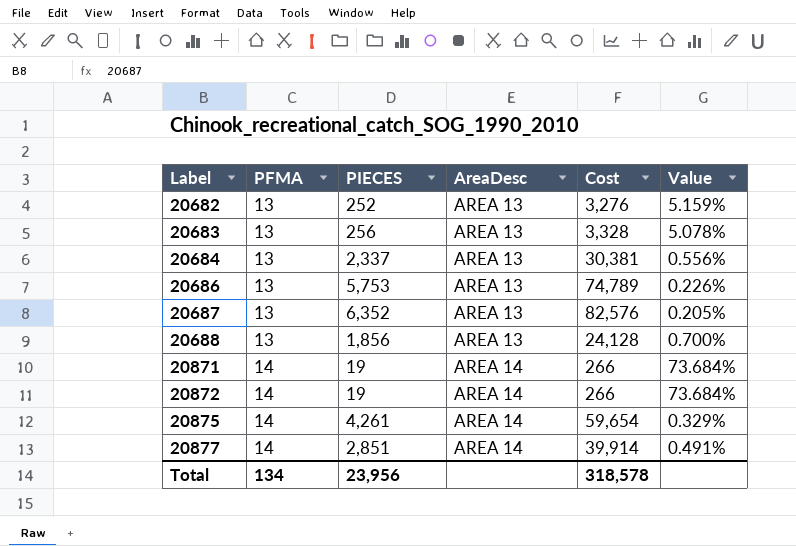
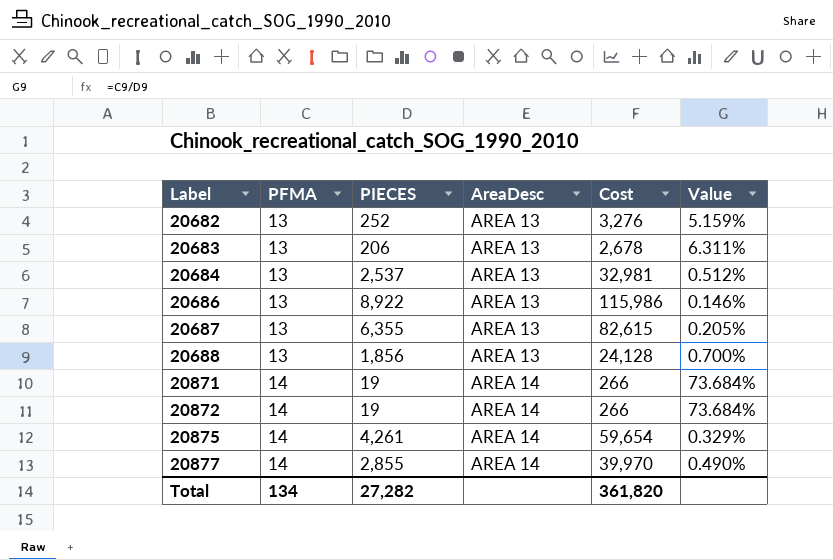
20683 | PIECES: 256 -> 206
20683 | Cost: 3,328 -> 2,678
20683 | Value: 5.078% -> 6.311%
20684 | PIECES: 2,337 -> 2,537
20684 | Cost: 30,381 -> 32,981
20684 | Value: 0.556% -> 0.512%
20686 | PIECES: 5,753 -> 8,922
20686 | Cost: 74,789 -> 115,986
20686 | Value: 0.226% -> 0.146%
20687 | PIECES: 6,352 -> 6,355
20687 | Cost: 82,576 -> 82,615
20877 | PIECES: 2,851 -> 2,855
20877 | Cost: 39,914 -> 39,970
20877 | Value: 0.491% -> 0.490%
Total | PIECES: 23,956 -> 27,282
Total | Cost: 318,578 -> 361,820

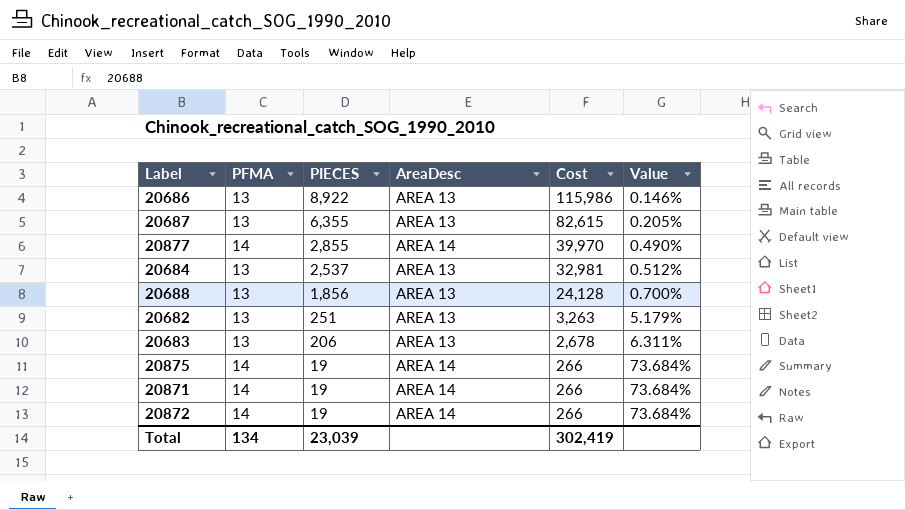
row order: Label ascending -> PIECES descending
20682 | PIECES: 252 -> 251
20682 | Cost: 3,276 -> 3,263
20682 | Value: 5.159% -> 5.179%
20875 | PIECES: 4,261 -> 19
20875 | Cost: 59,654 -> 266
20875 | Value: 0.329% -> 73.684%
Total | PIECES: 27,282 -> 23,039
Total | Cost: 361,820 -> 302,419

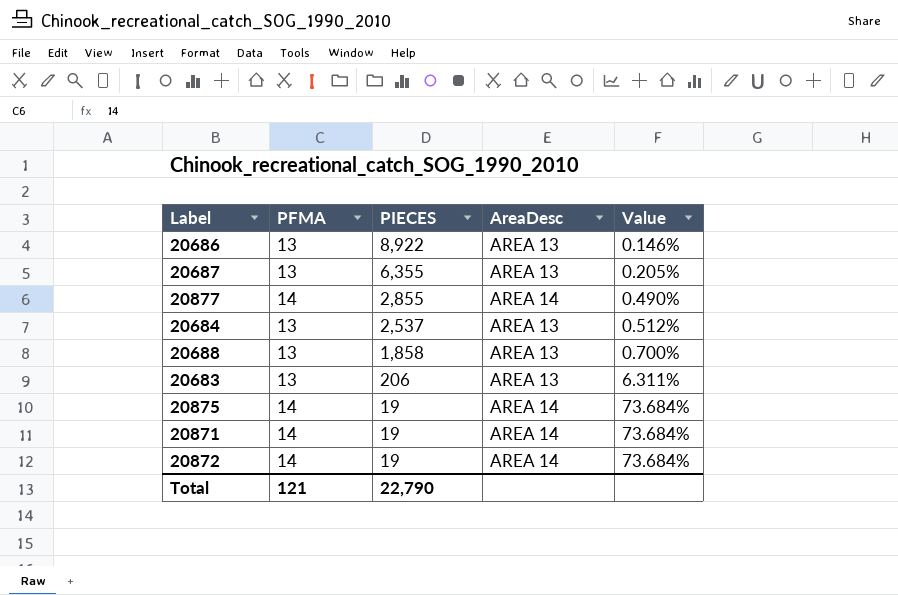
column Cost | formula: [PFMA] * [PIECES] -> none
row 20682: 13 | 251 | AREA 13 | 3,263 | 5.179% -> none
20688 | PIECES: 1,856 -> 1,858
Total | PFMA: 134 -> 121
Total | PIECES: 23,039 -> 22,790

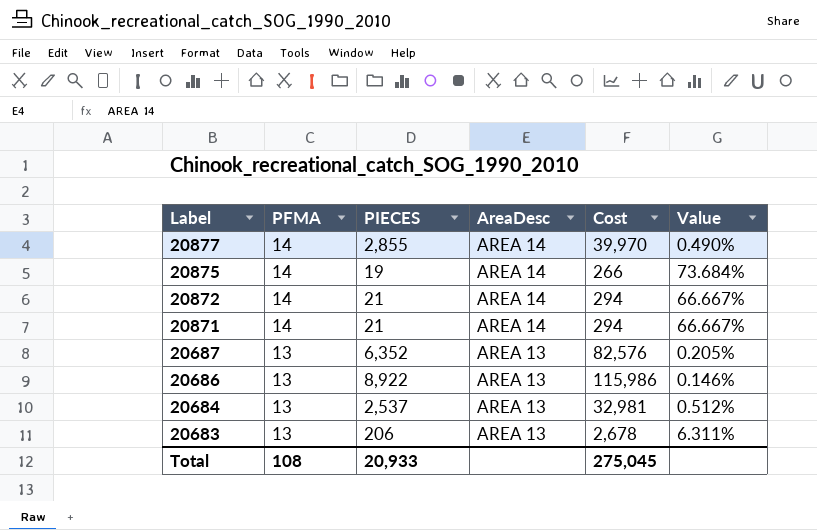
row order: PIECES descending -> Label descending
column Cost | formula: none -> [PFMA] * [PIECES]
row 20688: 13 | 1,858 | AREA 13 | 0.700% -> none
20872 | PIECES: 19 -> 21
20872 | Value: 73.684% -> 66.667%
20871 | PIECES: 19 -> 21
20871 | Value: 73.684% -> 66.667%
20687 | PIECES: 6,355 -> 6,352
Total | PFMA: 121 -> 108
Total | PIECES: 22,790 -> 20,933

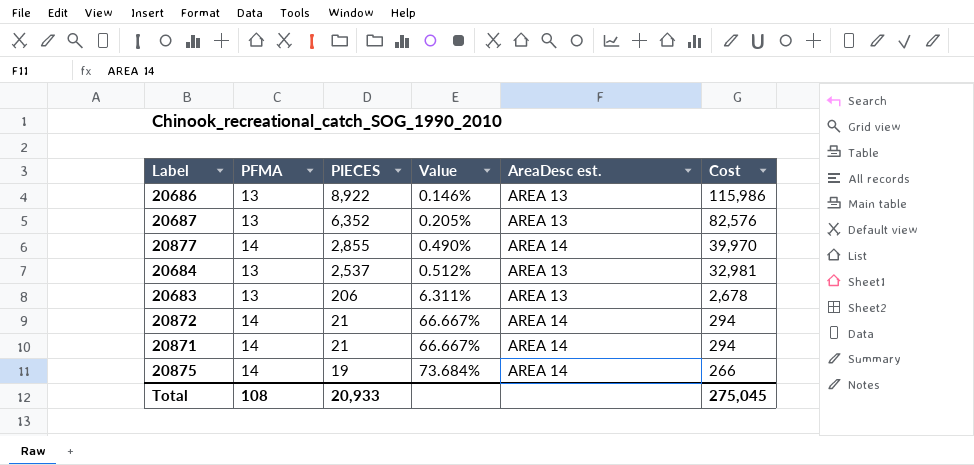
row order: Label descending -> PIECES descending
column Value | position: 6 -> 4
column name: AreaDesc -> AreaDesc est.

